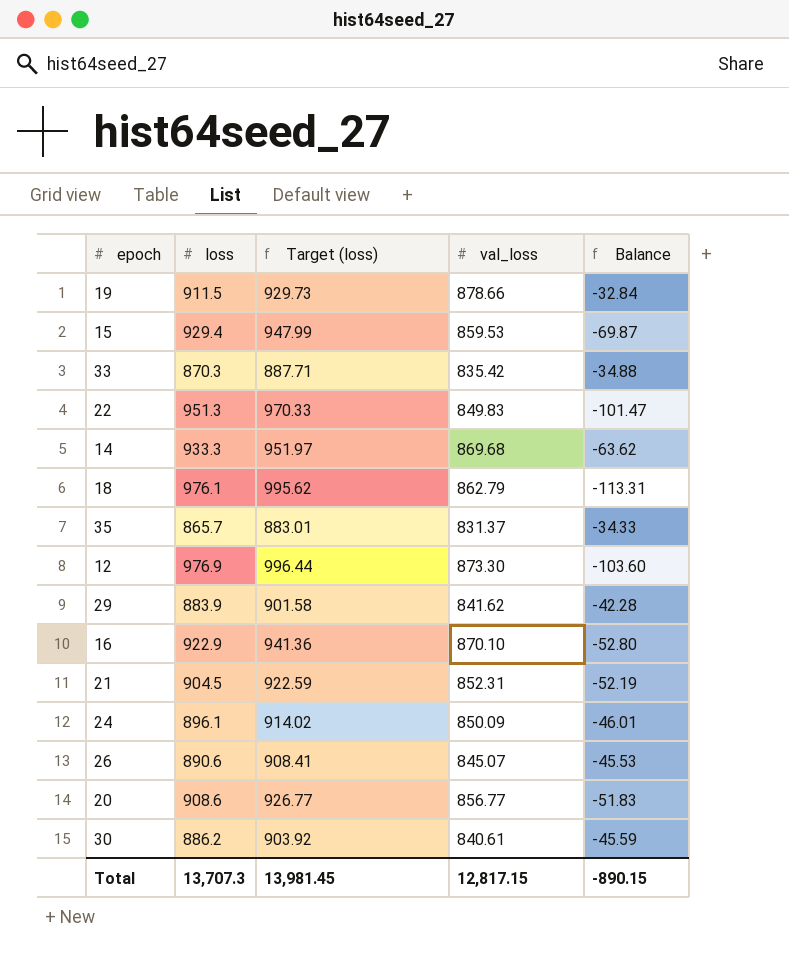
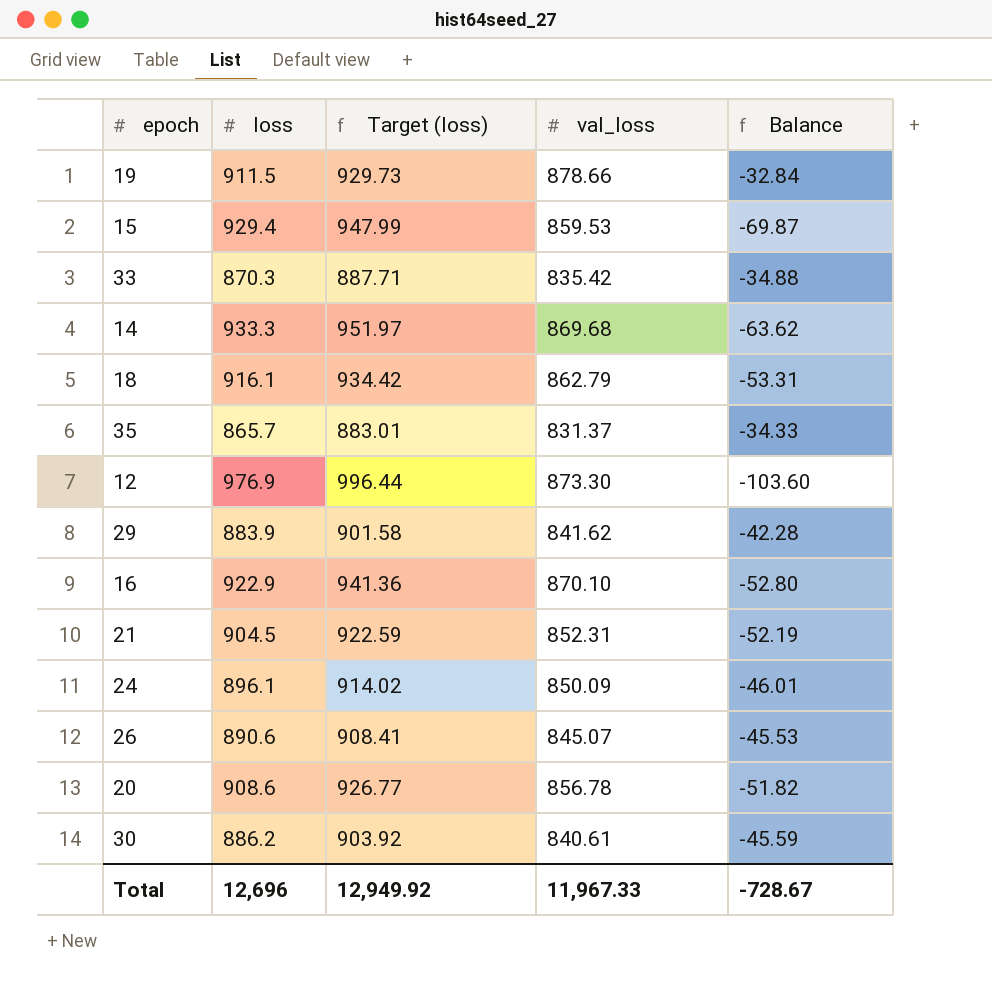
row 22: 951.3 | 970.33 | 849.83 | -101.47 -> none
18 | loss: 976.1 -> 916.1
18 | Target (loss): 995.62 -> 934.42
18 | Balance: -113.31 -> -53.31
20 | val_loss: 856.77 -> 856.78
20 | Balance: -51.83 -> -51.82
Total | loss: 13,707.3 -> 12,696
Total | Target (loss): 13,981.45 -> 12,949.92
Total | val_loss: 12,817.15 -> 11,967.33
Total | Balance: -890.15 -> -728.67

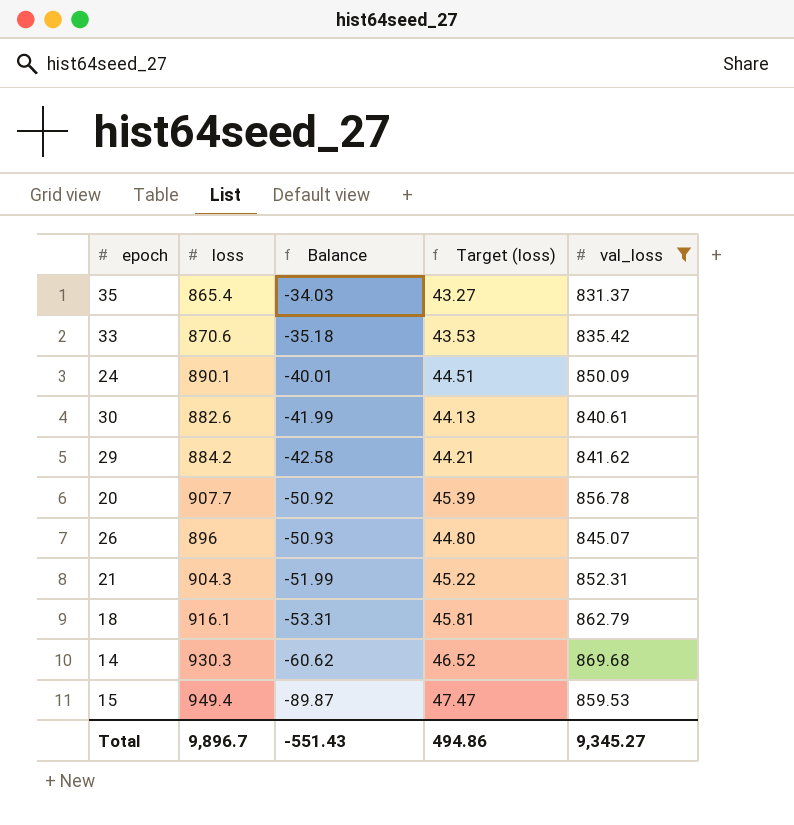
filter: none -> val_loss <= 869.68
row order: none -> Balance descending
column Balance | position: 5 -> 3
column Target (loss) | formula: [loss] * 1.02 -> [loss] * 0.05
35 | loss: 865.7 -> 865.4
35 | Balance: -34.33 -> -34.03
33 | loss: 870.3 -> 870.6
33 | Balance: -34.88 -> -35.18
24 | loss: 896.1 -> 890.1
24 | Balance: -46.01 -> -40.01
30 | loss: 886.2 -> 882.6
30 | Balance: -45.59 -> -41.99
29 | loss: 883.9 -> 884.2
29 | Balance: -42.28 -> -42.58
20 | loss: 908.6 -> 907.7
20 | Balance: -51.82 -> -50.92
26 | loss: 890.6 -> 896
26 | Balance: -45.53 -> -50.93
21 | loss: 904.5 -> 904.3
21 | Balance: -52.19 -> -51.99
14 | loss: 933.3 -> 930.3
14 | Balance: -63.62 -> -60.62
15 | loss: 929.4 -> 949.4
15 | Balance: -69.87 -> -89.87
Total | loss: 12,696 -> 9,896.7
Total | Balance: -728.67 -> -551.43
Total | Target (loss): 12,949.92 -> 494.86
Total | val_loss: 11,967.33 -> 9,345.27

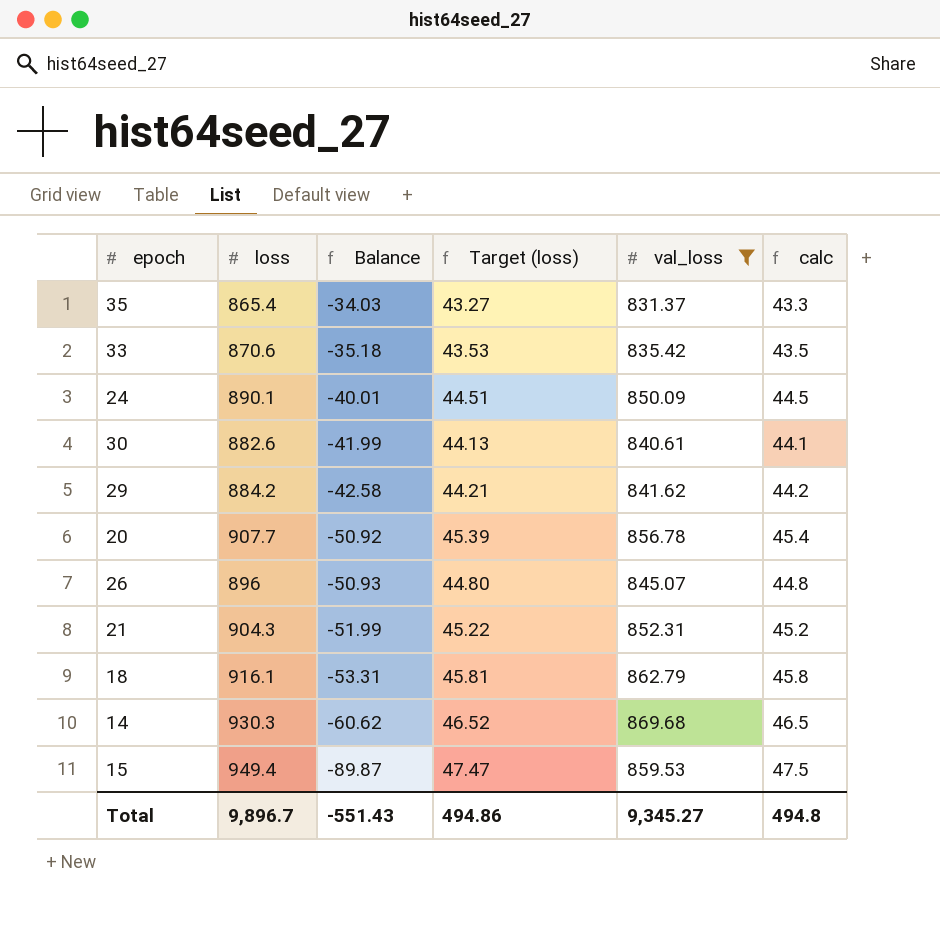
column calc | formula: none -> [loss] * 0.05

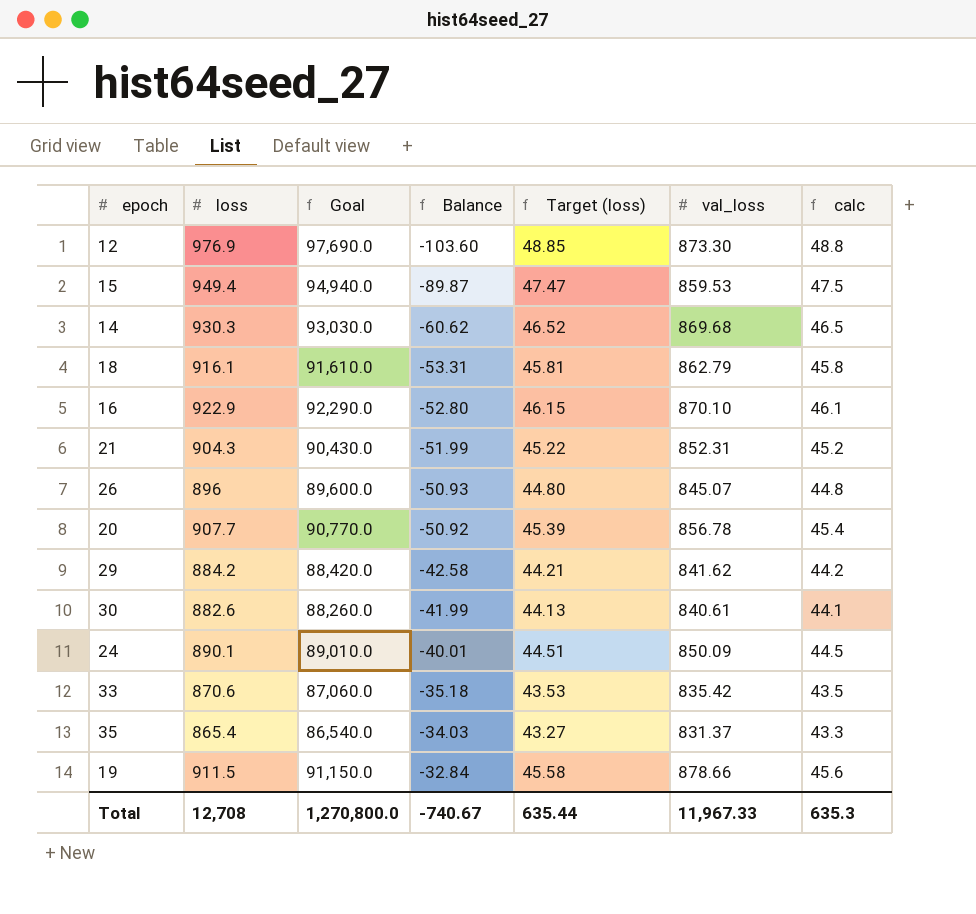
filter: val_loss <= 869.68 -> none
row order: Balance descending -> Balance ascending
column Goal | formula: none -> [loss] * 100
Total | loss: 9,896.7 -> 12,708
Total | Balance: -551.43 -> -740.67
Total | Target (loss): 494.86 -> 635.44
Total | val_loss: 9,345.27 -> 11,967.33
Total | calc: 494.8 -> 635.3

